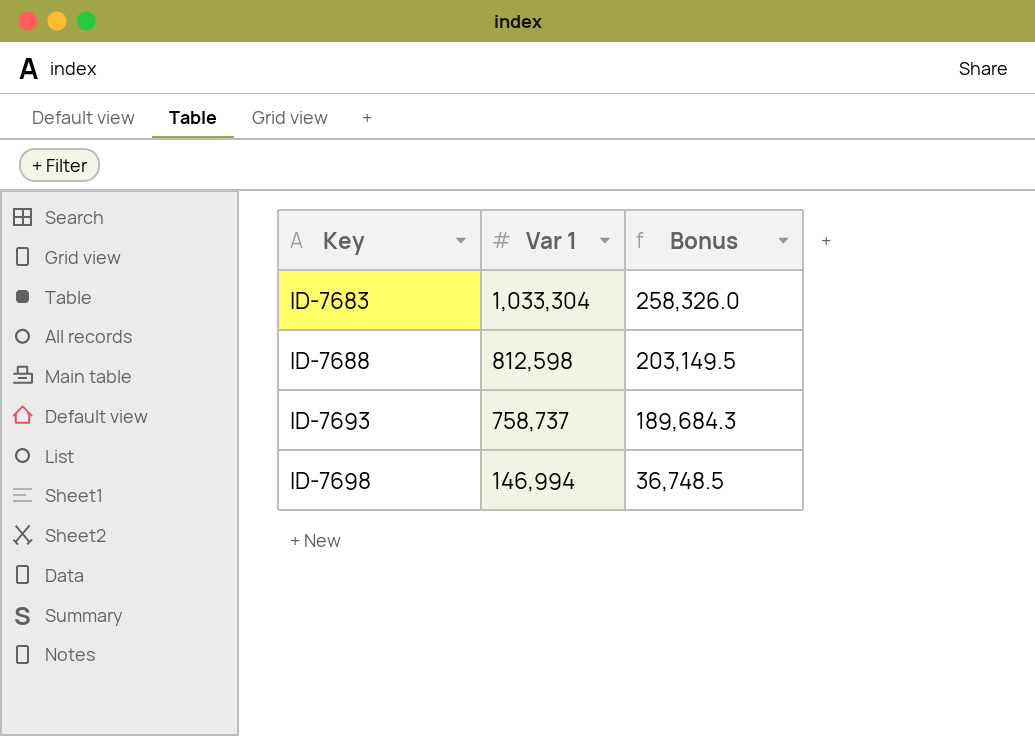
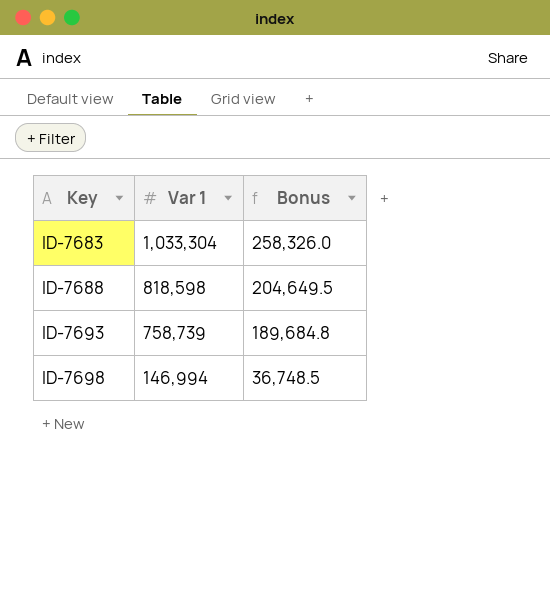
ID-7688 | Var 1: 812,598 -> 818,598
ID-7688 | Bonus: 203,149.5 -> 204,649.5
ID-7693 | Var 1: 758,737 -> 758,739
ID-7693 | Bonus: 189,684.3 -> 189,684.8

